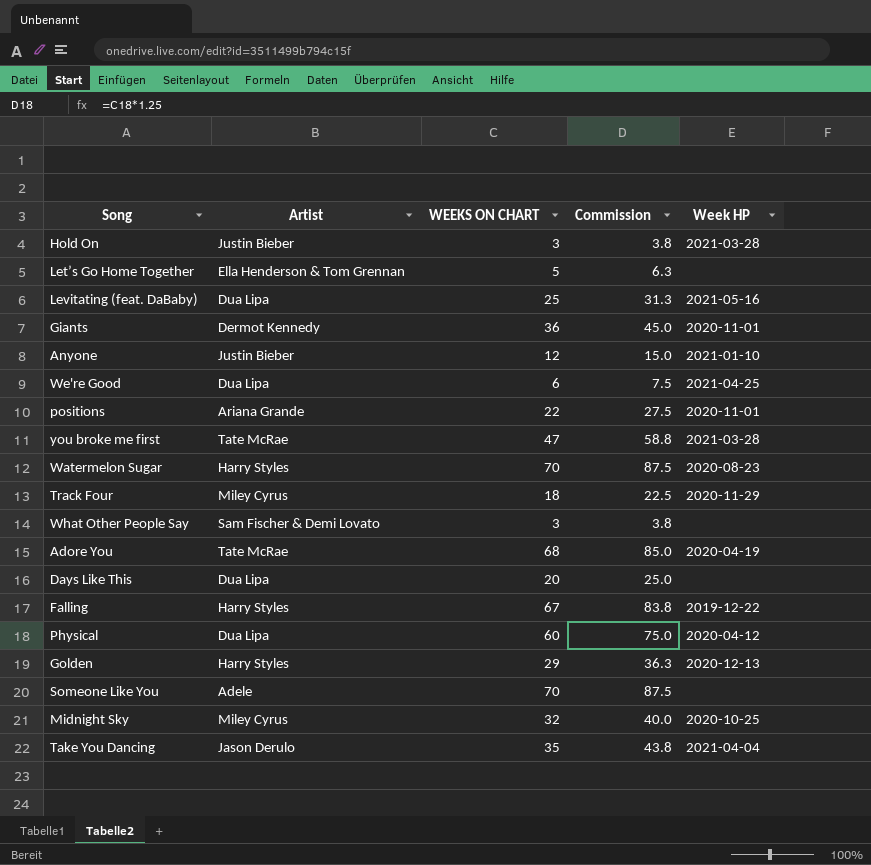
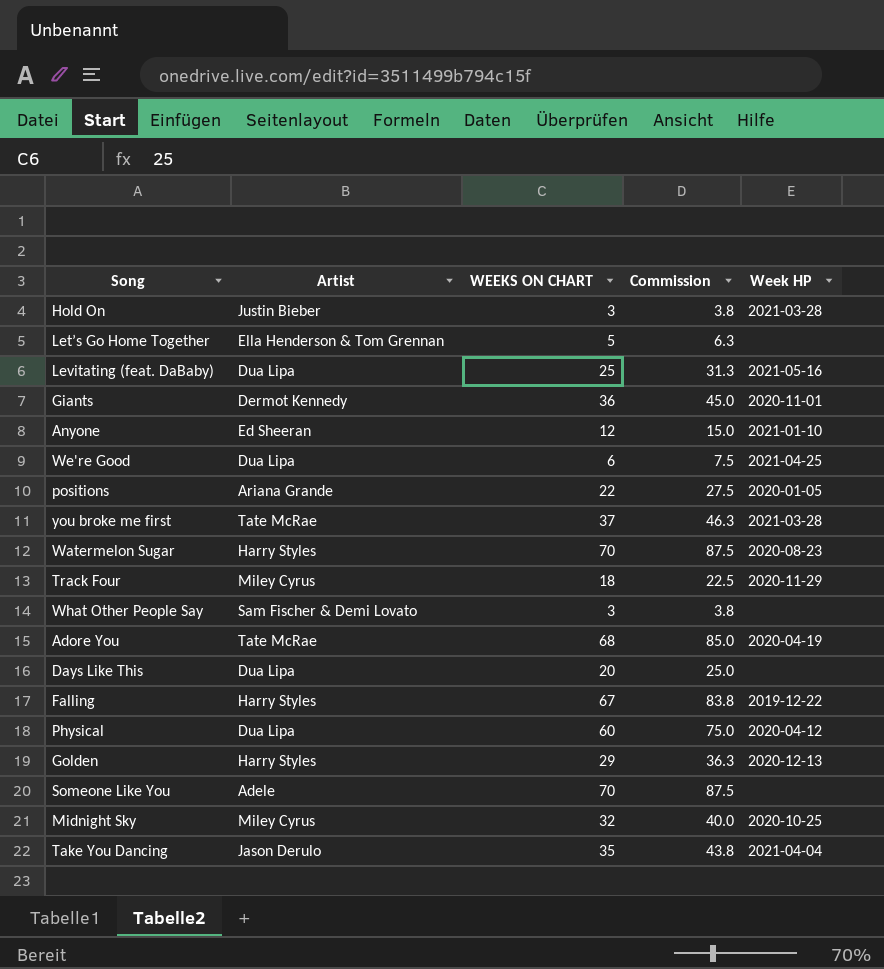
Anyone | Artist: Justin Bieber -> Ed Sheeran
positions | Week HP: 2020-11-01 -> 2020-01-05
you broke me first | WEEKS ON CHART: 47 -> 37
you broke me first | Commission: 58.8 -> 46.3

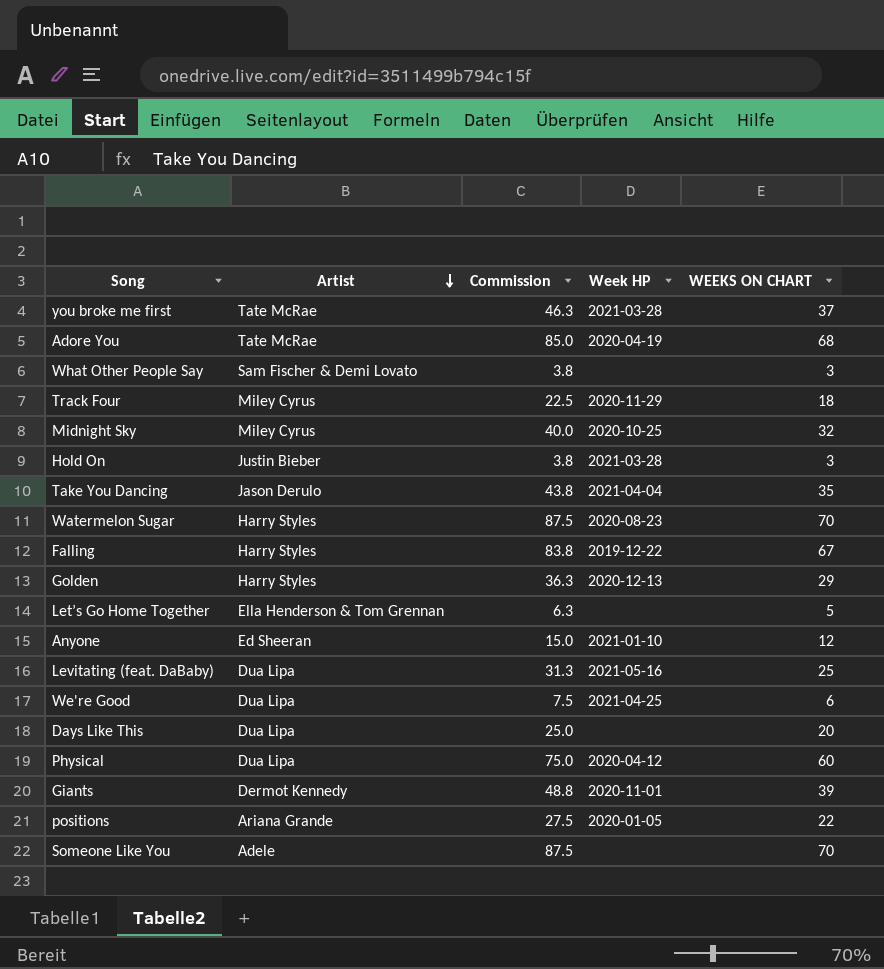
row order: none -> Artist descending
column WEEKS ON CHART | position: 3 -> 5
Giants | Commission: 45.0 -> 48.8
Giants | WEEKS ON CHART: 36 -> 39

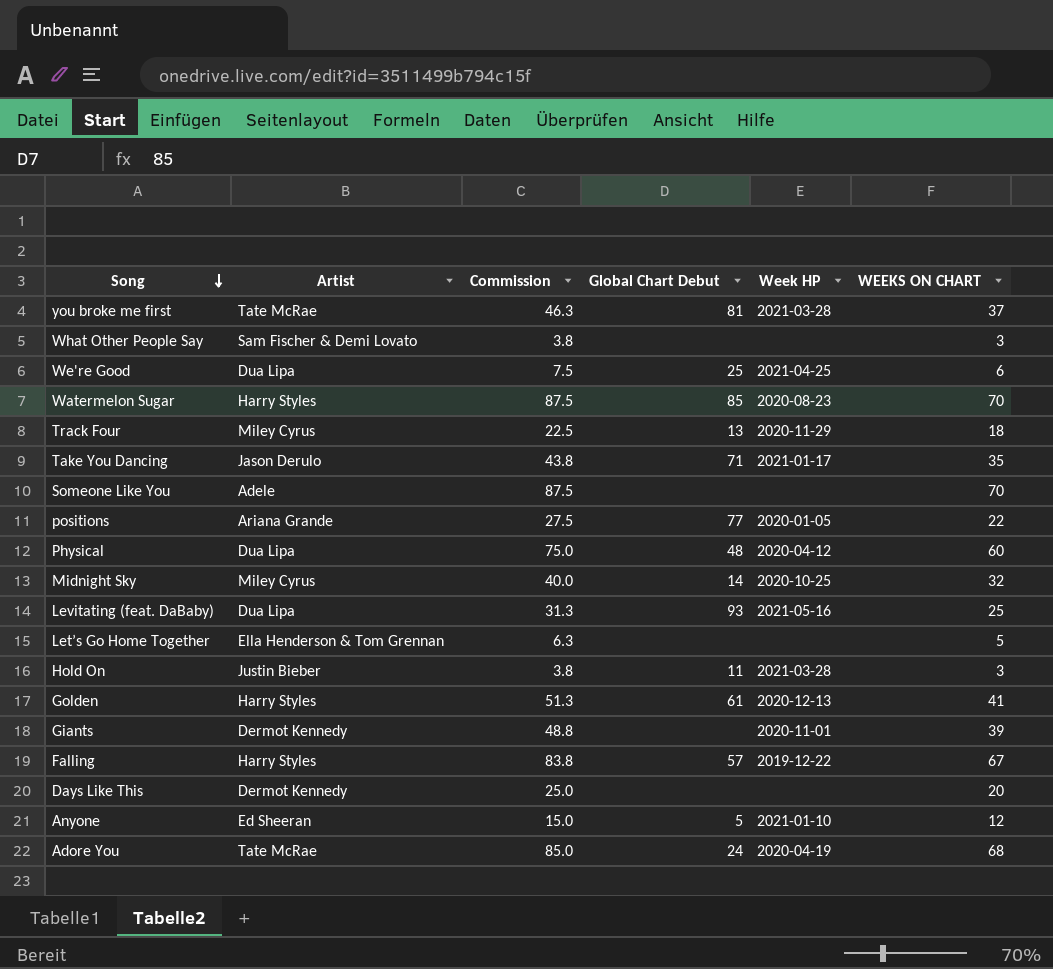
row order: Artist descending -> Song descending
column Global Chart Debut | position: none -> 4
Take You Dancing | Week HP: 2021-04-04 -> 2021-01-17
Golden | Commission: 36.3 -> 51.3
Golden | WEEKS ON CHART: 29 -> 41
Days Like This | Artist: Dua Lipa -> Dermot Kennedy

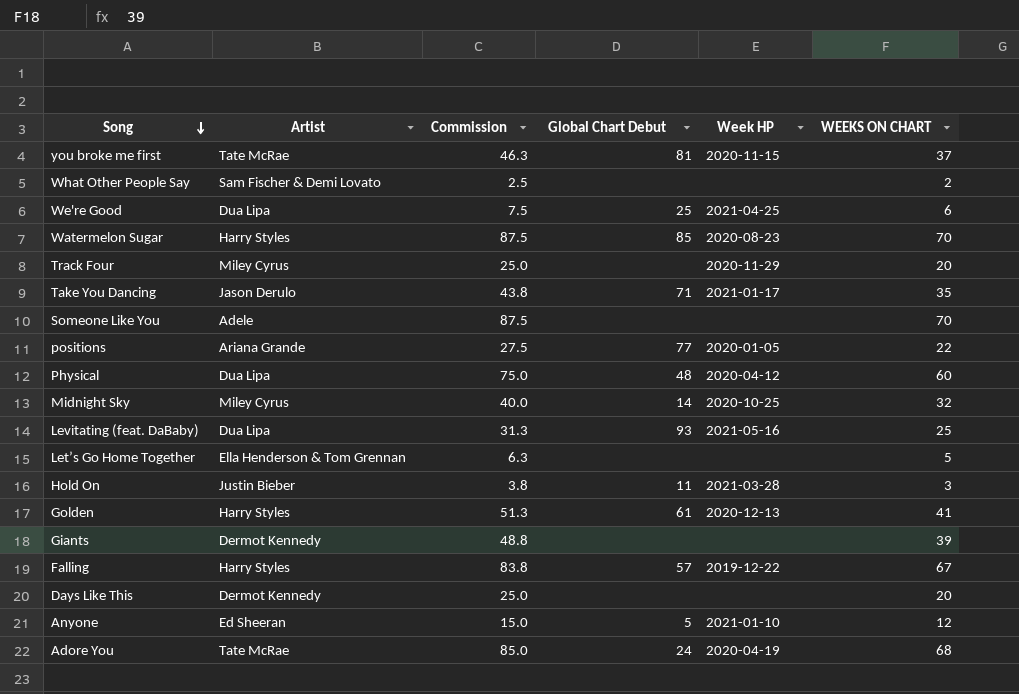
you broke me first | Week HP: 2021-03-28 -> 2020-11-15
What Other People Say | Commission: 3.8 -> 2.5
What Other People Say | WEEKS ON CHART: 3 -> 2
Track Four | Commission: 22.5 -> 25.0
Track Four | Global Chart Debut: 13 -> none
Track Four | WEEKS ON CHART: 18 -> 20
Giants | Week HP: 2020-11-01 -> none

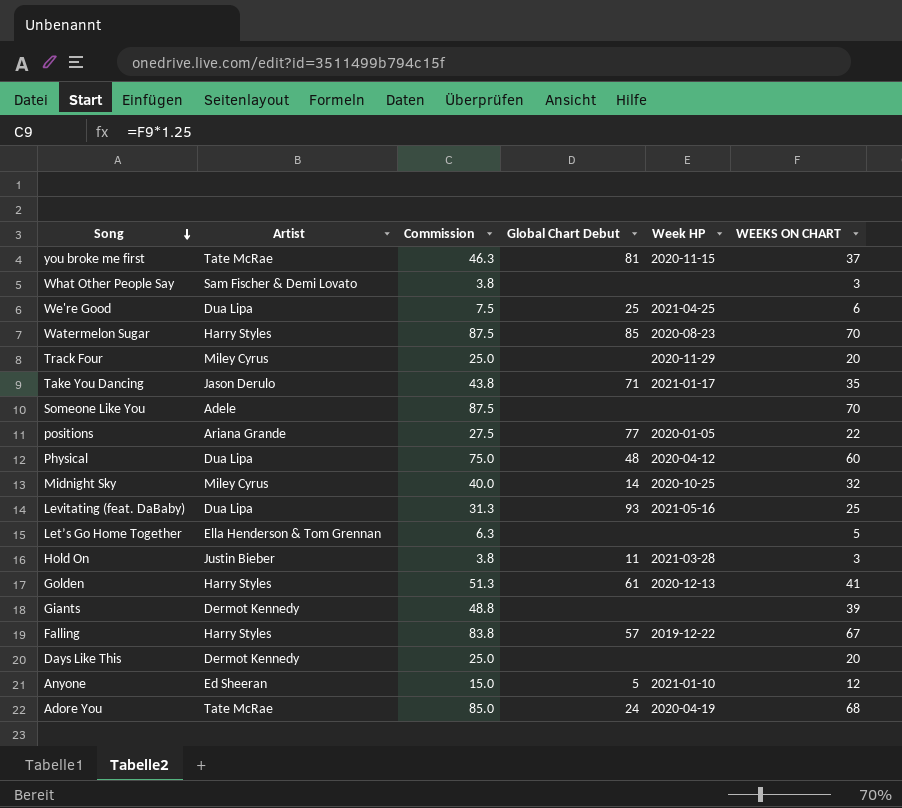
What Other People Say | Commission: 2.5 -> 3.8
What Other People Say | WEEKS ON CHART: 2 -> 3

